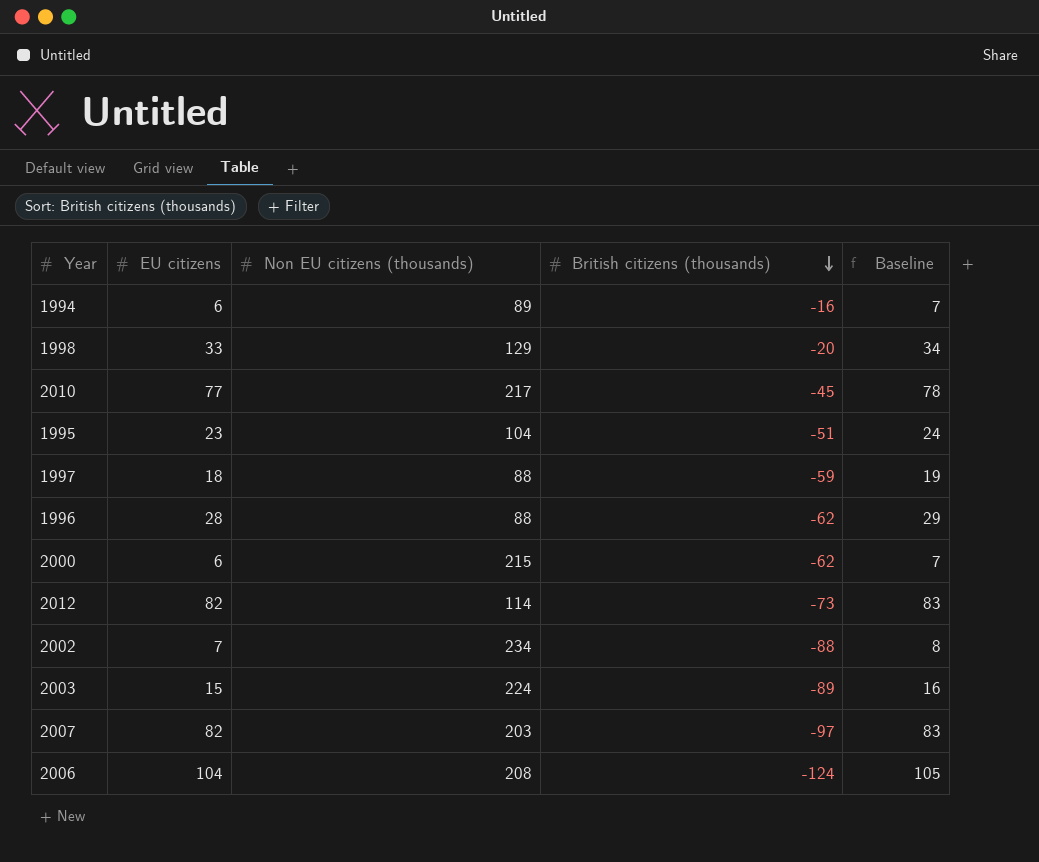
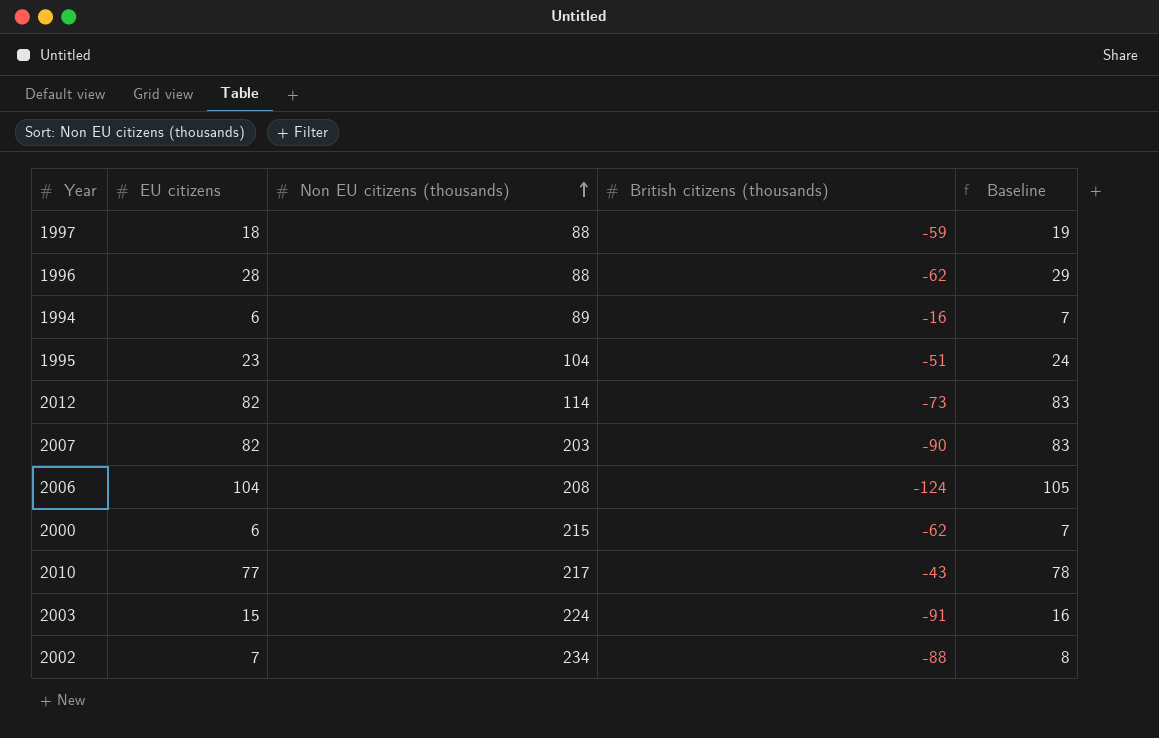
row order: British citizens (thousands) descending -> Non EU citizens (thousands) ascending
row 1998: 33 | 129 | -20 | 34 -> none
2007 | British citizens (thousands): -97 -> -90
2010 | British citizens (thousands): -45 -> -43
2003 | British citizens (thousands): -89 -> -91

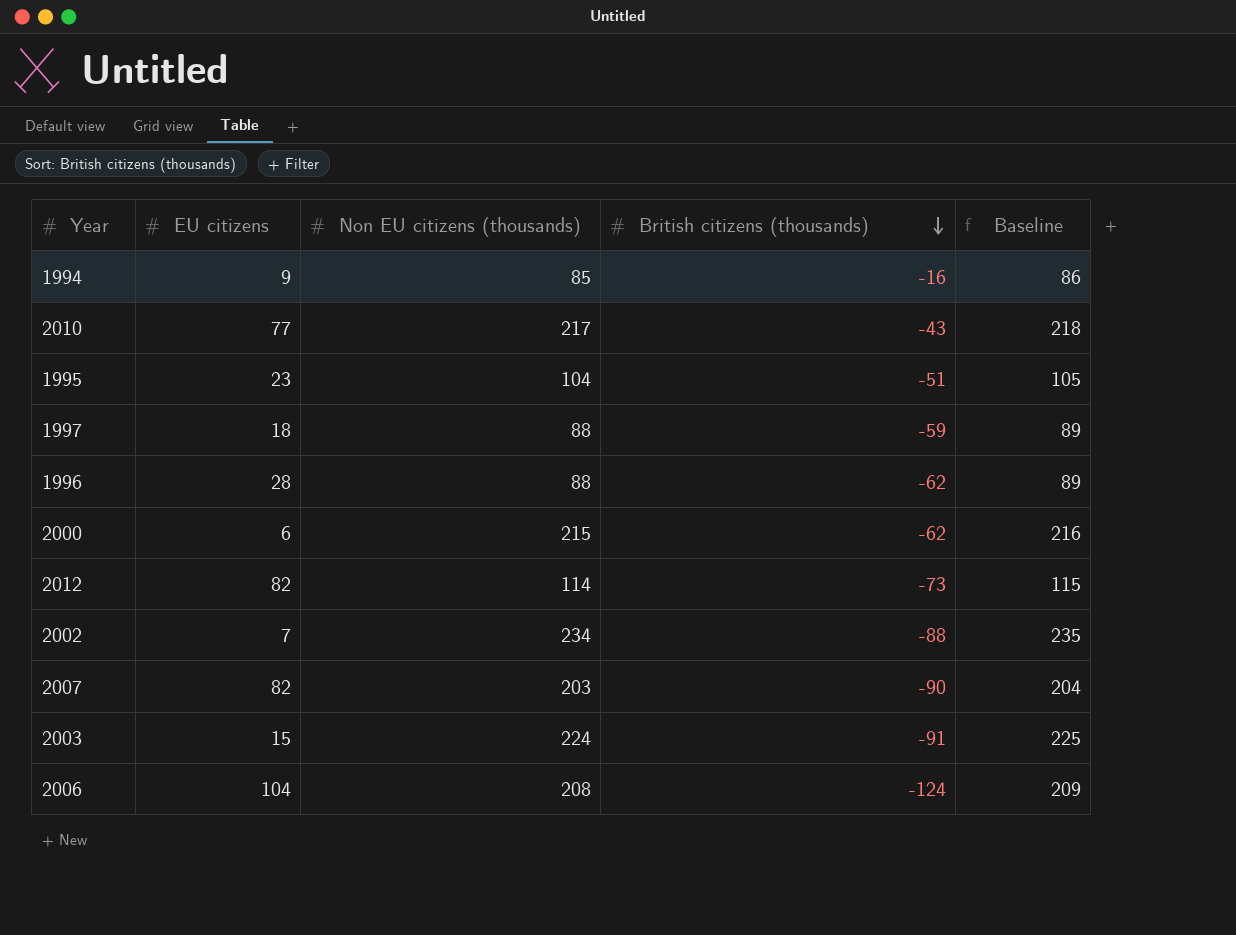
row order: Non EU citizens (thousands) ascending -> British citizens (thousands) descending
column Baseline | formula: [EU citizens] + 1 -> [Non EU citizens (thousands)] + 1
1994 | EU citizens: 6 -> 9
1994 | Non EU citizens (thousands): 89 -> 85

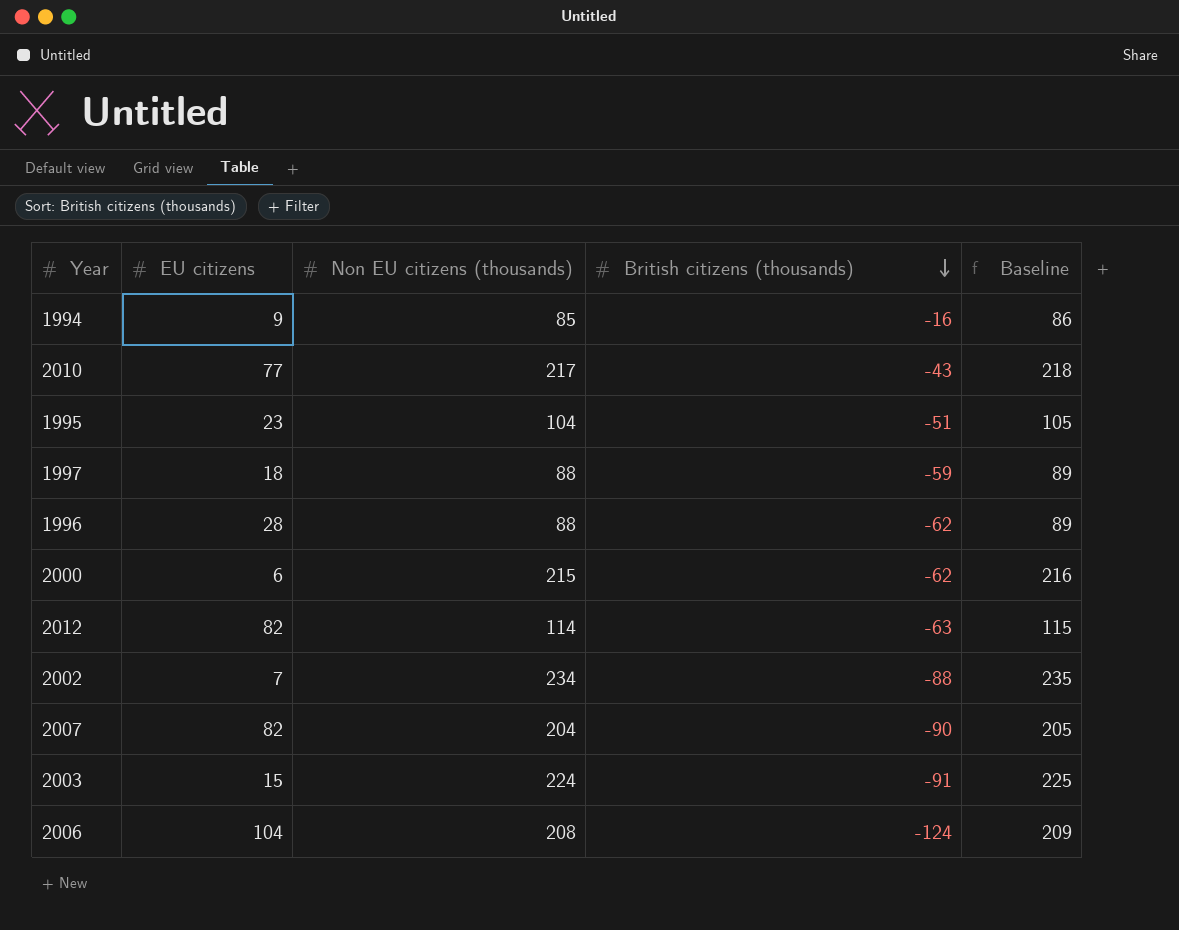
2012 | British citizens (thousands): -73 -> -63
2007 | Non EU citizens (thousands): 203 -> 204
2007 | Baseline: 204 -> 205

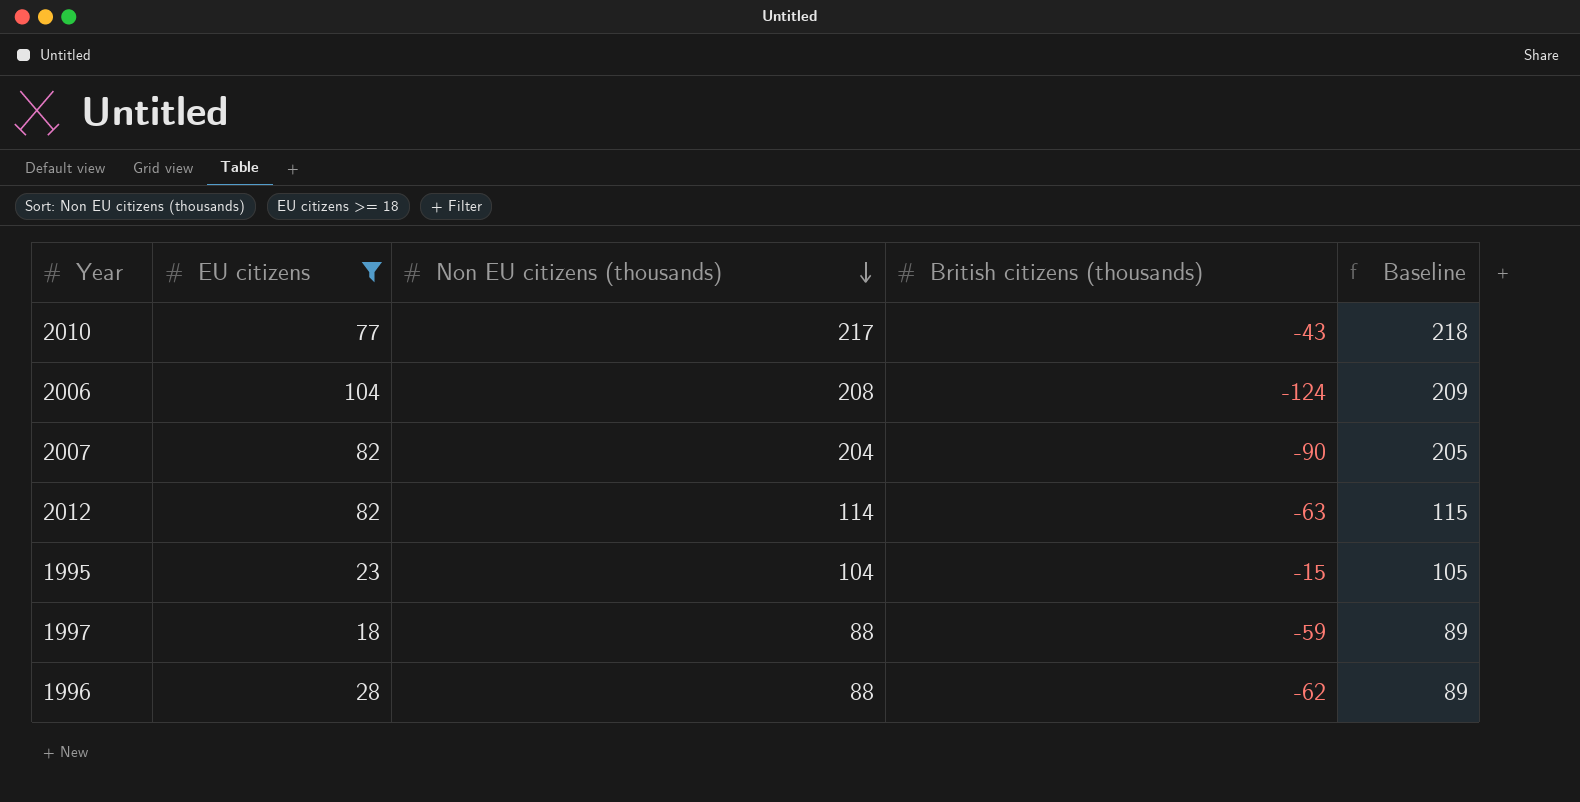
filter: none -> EU citizens >= 18
row order: British citizens (thousands) descending -> Non EU citizens (thousands) descending
1995 | British citizens (thousands): -51 -> -15

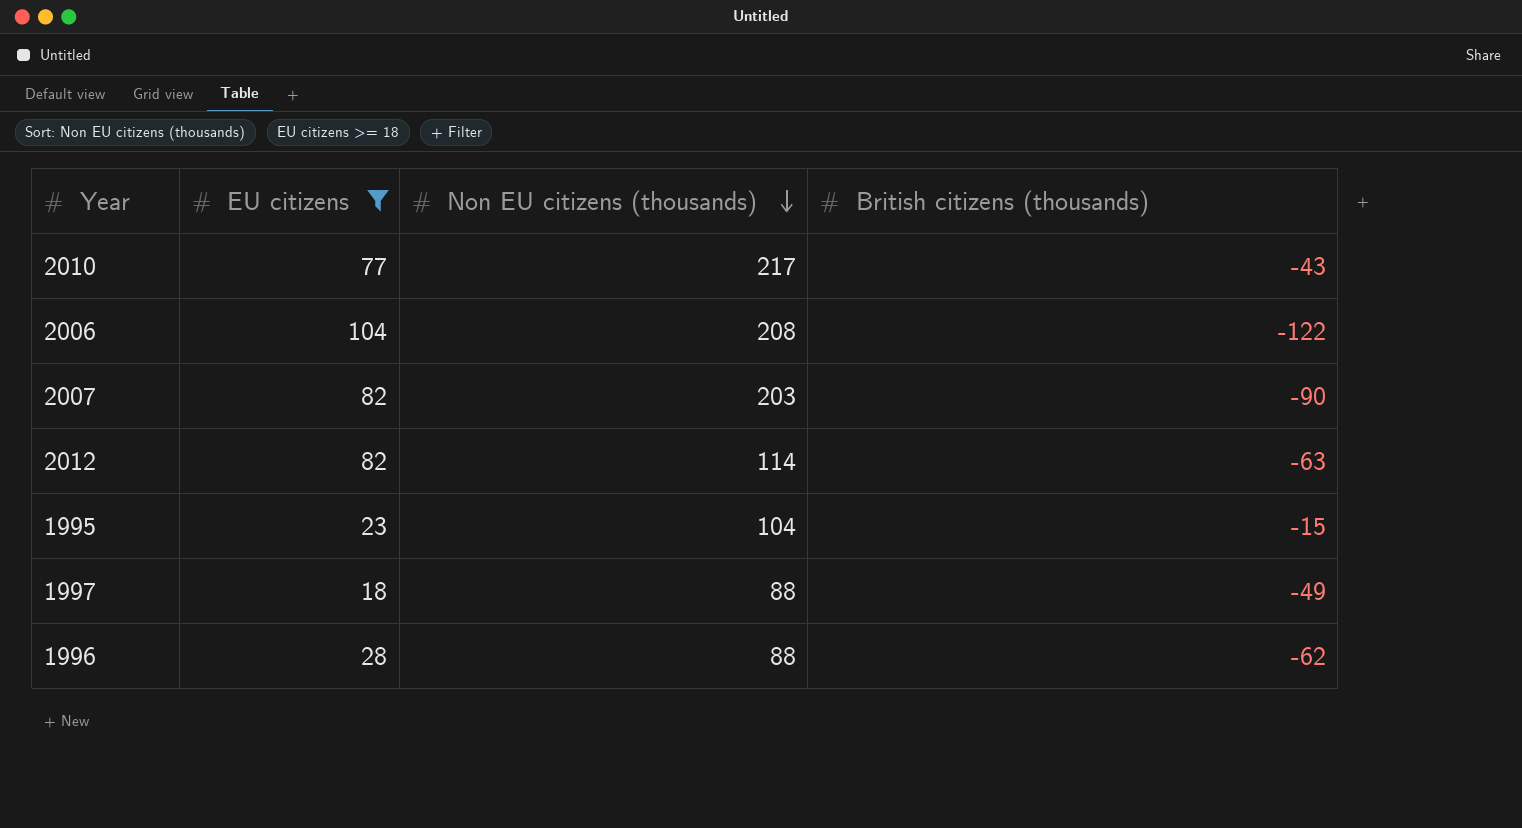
column Baseline | formula: [Non EU citizens (thousands)] + 1 -> none
2006 | British citizens (thousands): -124 -> -122
2007 | Non EU citizens (thousands): 204 -> 203
1997 | British citizens (thousands): -59 -> -49

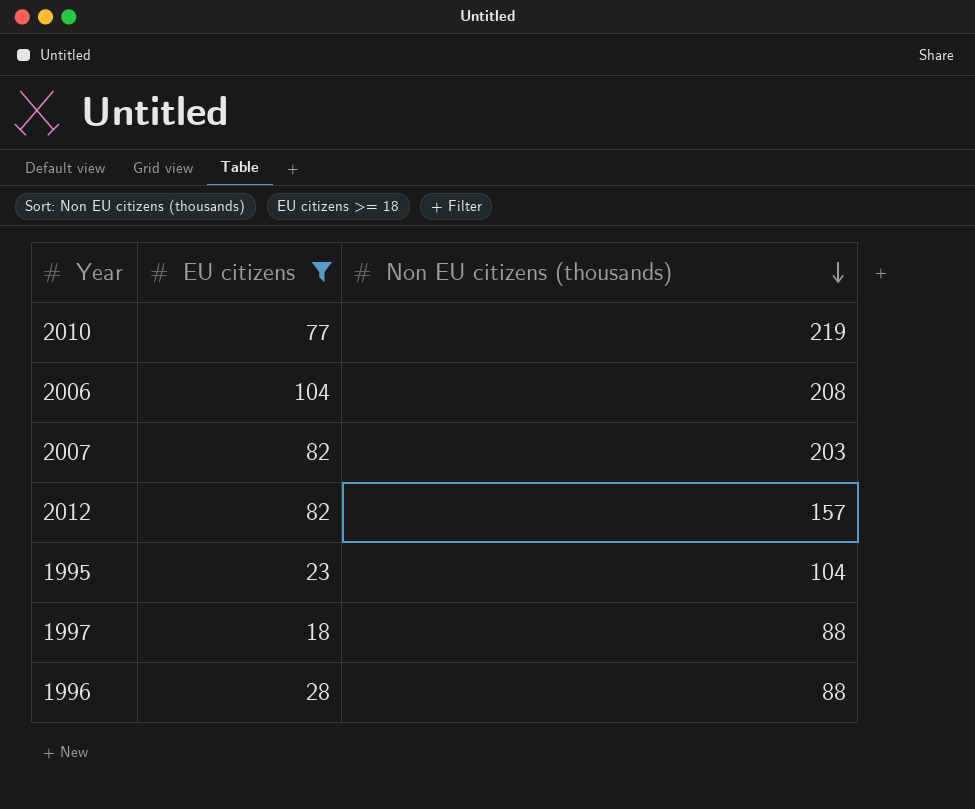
column British citizens (thousands) | position: 4 -> none
2010 | Non EU citizens (thousands): 217 -> 219
2012 | Non EU citizens (thousands): 114 -> 157

